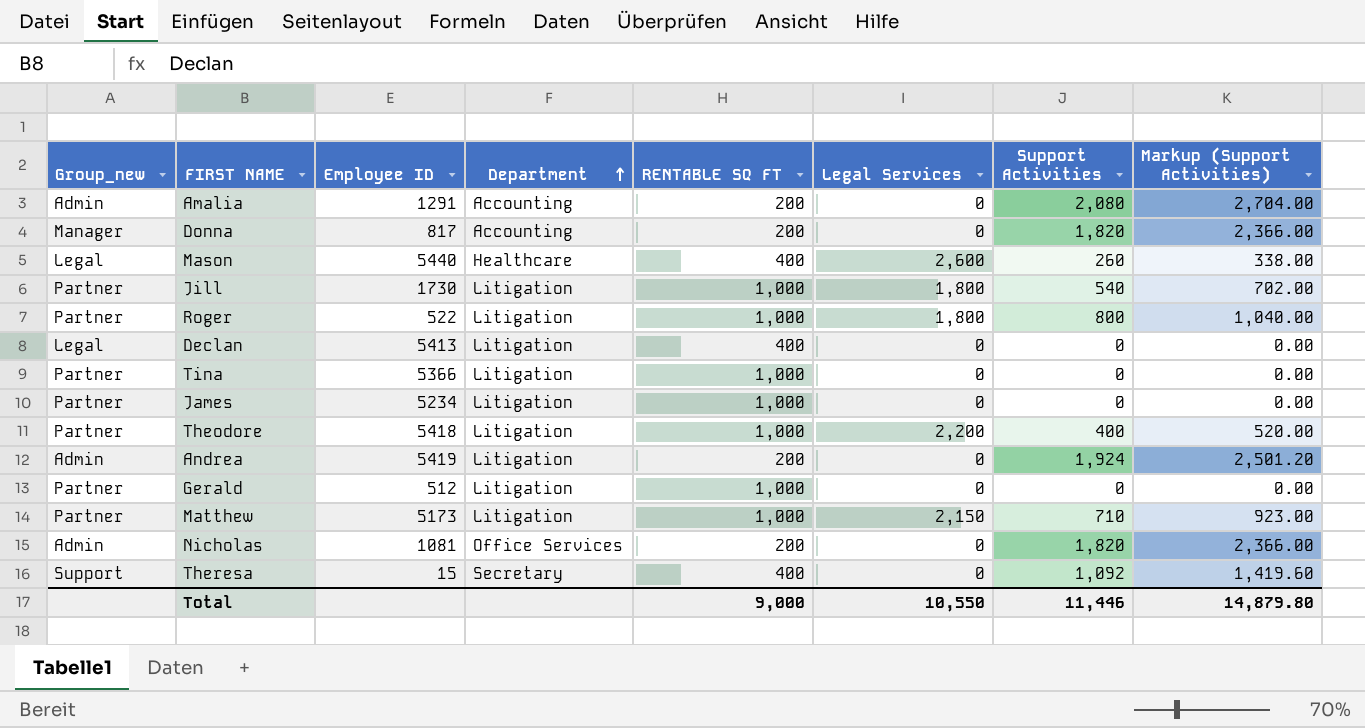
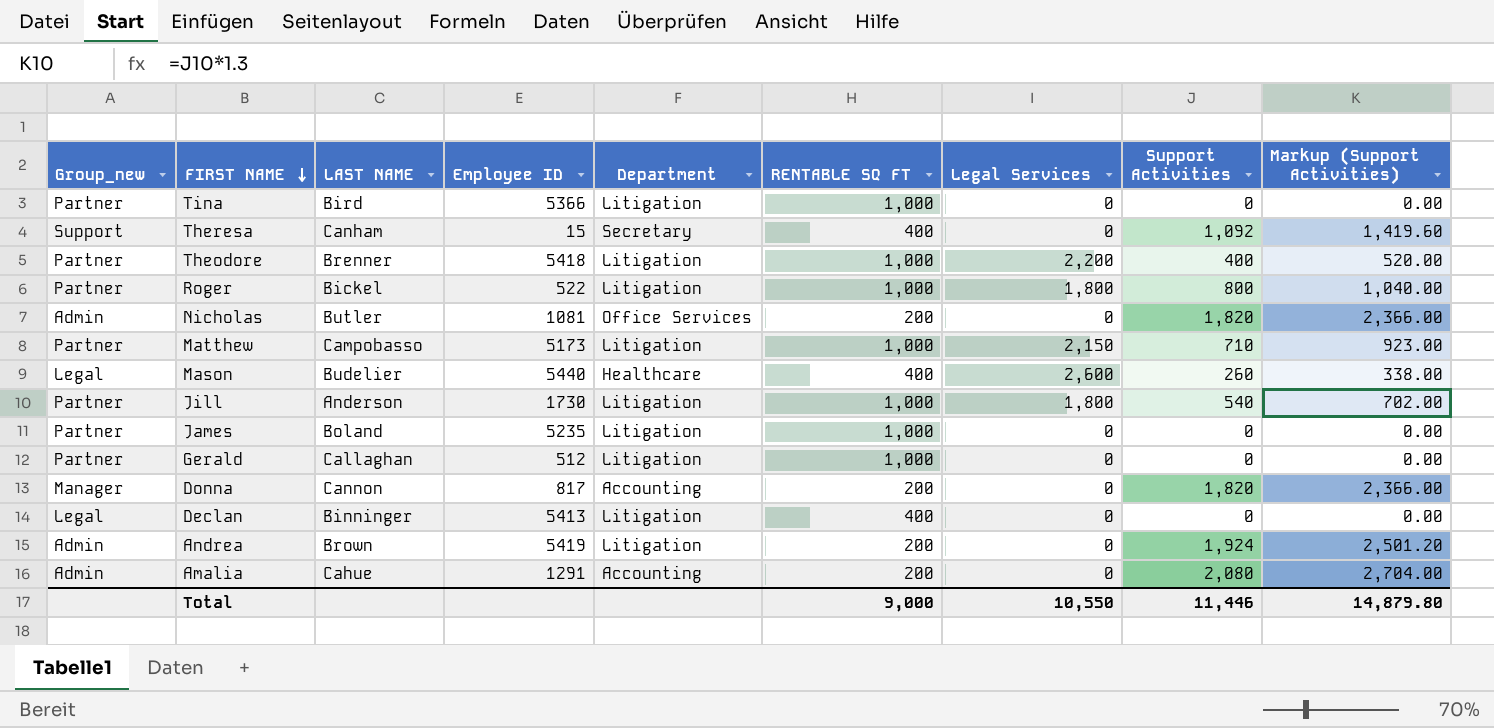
row order: Department ascending -> FIRST NAME descending
column LAST NAME | position: none -> 3
James | Employee ID: 5234 -> 5235

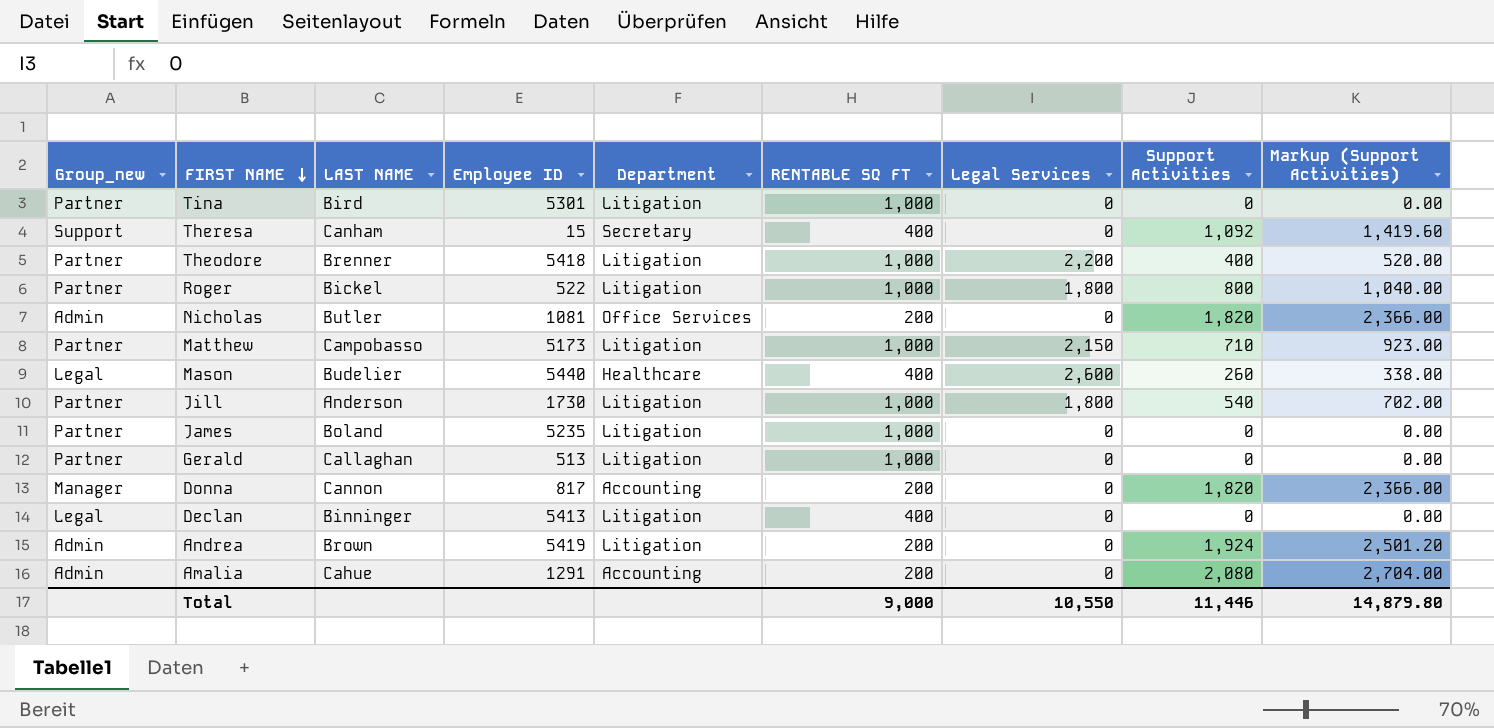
Tina | Employee ID: 5366 -> 5301
Gerald | Employee ID: 512 -> 513

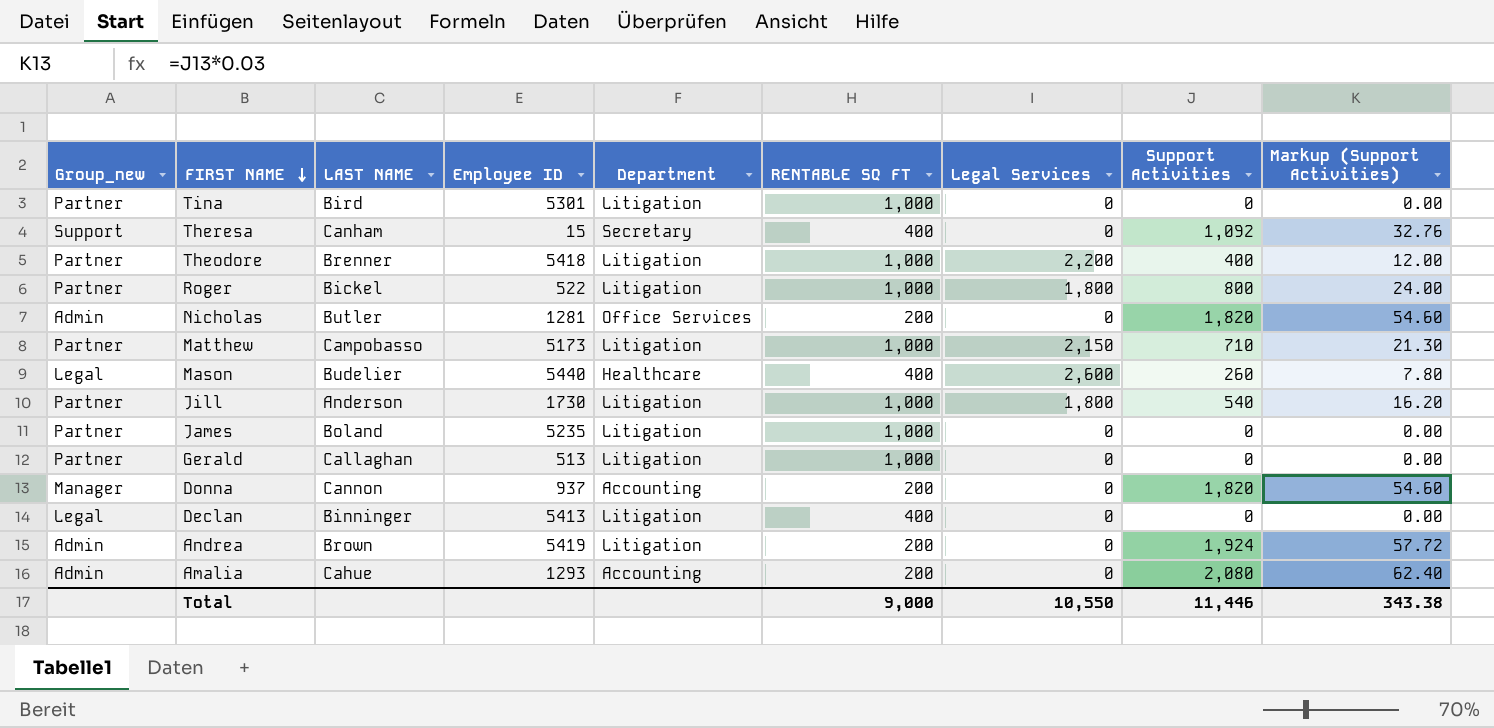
column Markup (Support Activities) | formula: [Support Activities] * 1.3 -> [Support Activities] * 0.03
Nicholas | Employee ID: 1081 -> 1281
Donna | Employee ID: 817 -> 937
Amalia | Employee ID: 1291 -> 1293
Total | Markup (Support Activities): 14,879.80 -> 343.38

